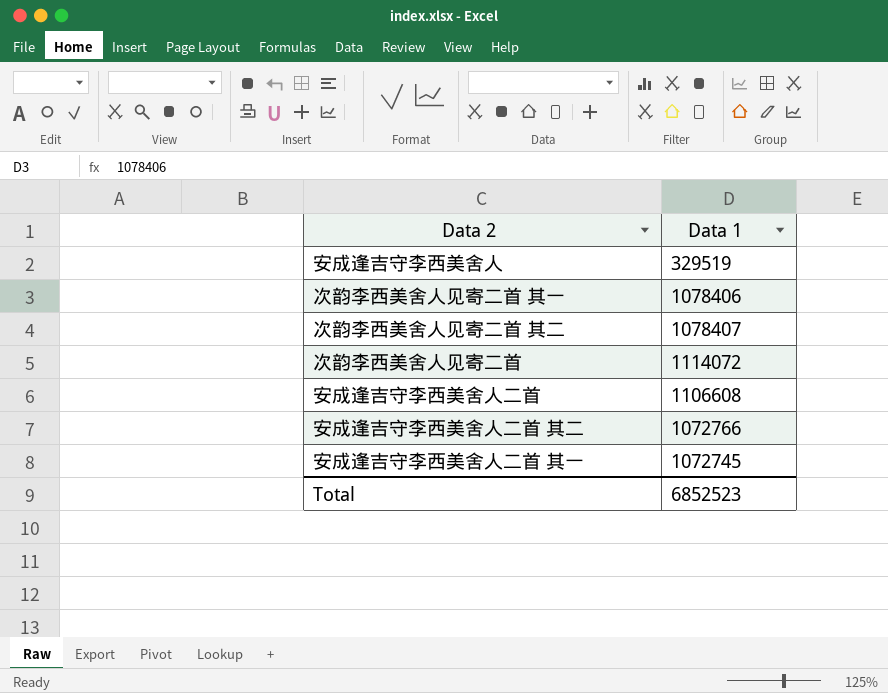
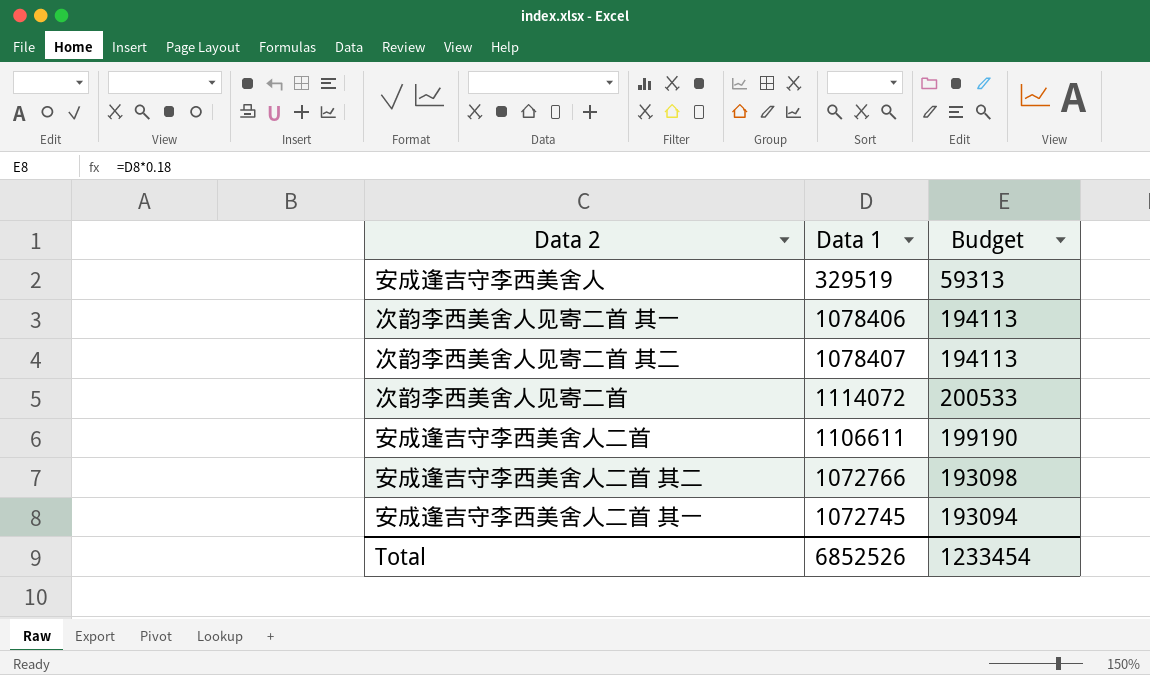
column Budget | formula: none -> [Data 1] * 0.18
安成逢吉守李西美舍人二首 | Data 1: 1106608 -> 1106611
Total | Data 1: 6852523 -> 6852526

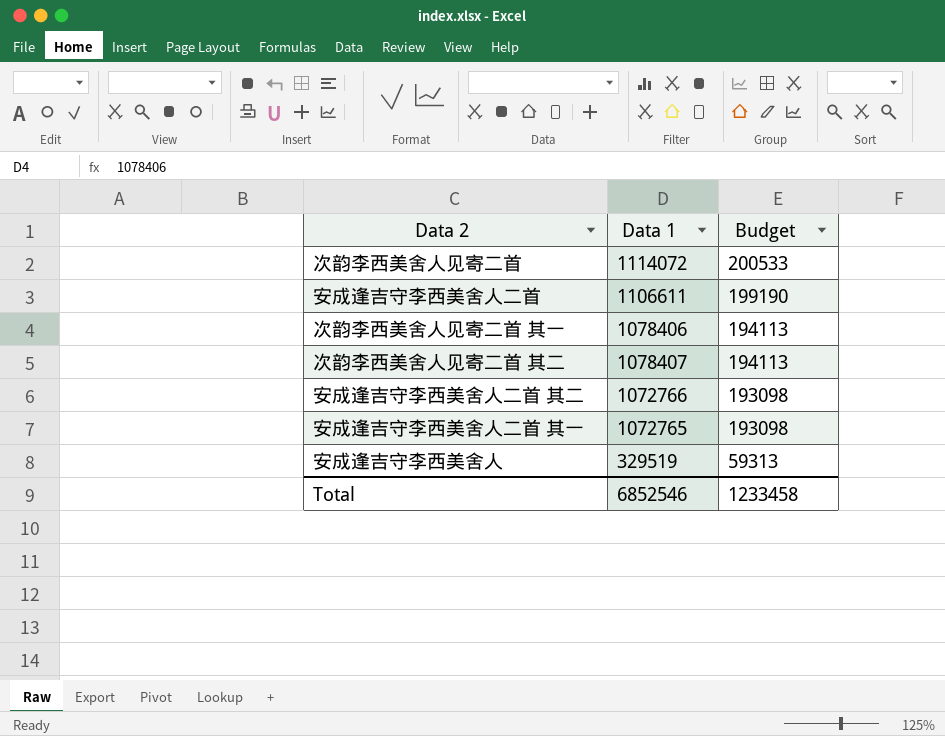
row order: none -> Budget descending
安成逢吉守李西美舍人二首 其一 | Data 1: 1072745 -> 1072765
安成逢吉守李西美舍人二首 其一 | Budget: 193094 -> 193098
Total | Data 1: 6852526 -> 6852546
Total | Budget: 1233454 -> 1233458

